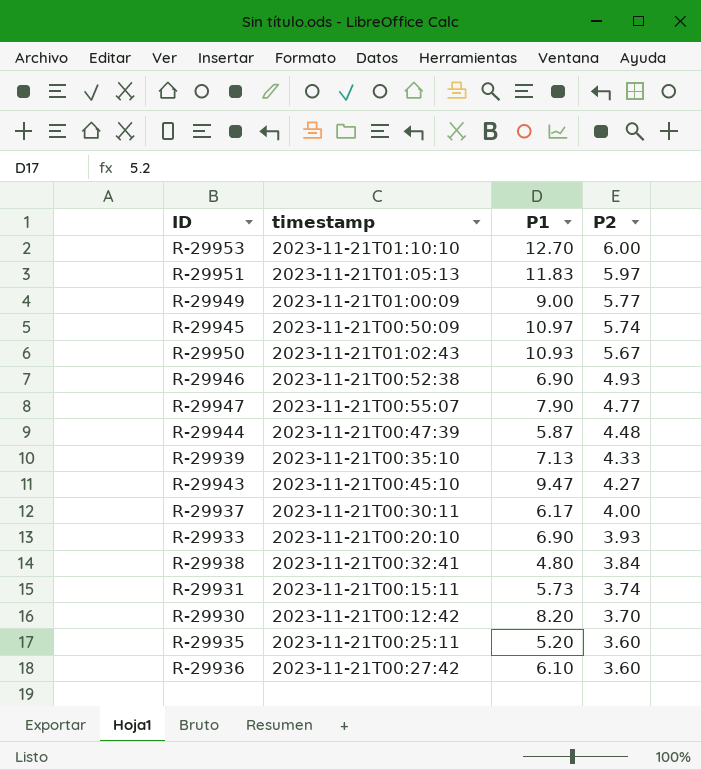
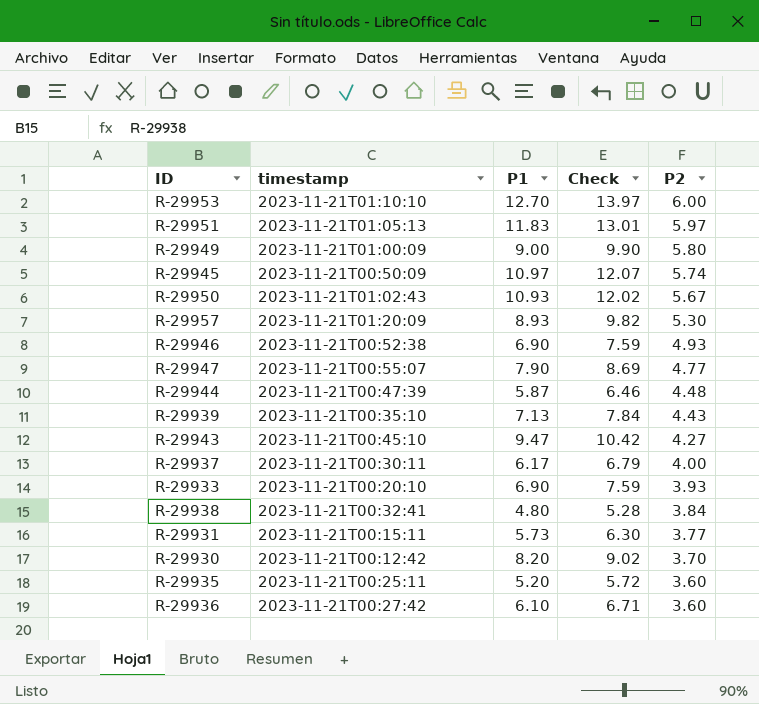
column Check | formula: none -> [P1] * 1.1
R-29949 | P2: 5.77 -> 5.80
row R-29957: none -> 2023-11-21T01:20:09 | 8.93 | 9.82 | 5.30
R-29939 | P2: 4.33 -> 4.43
R-29931 | P2: 3.74 -> 3.77

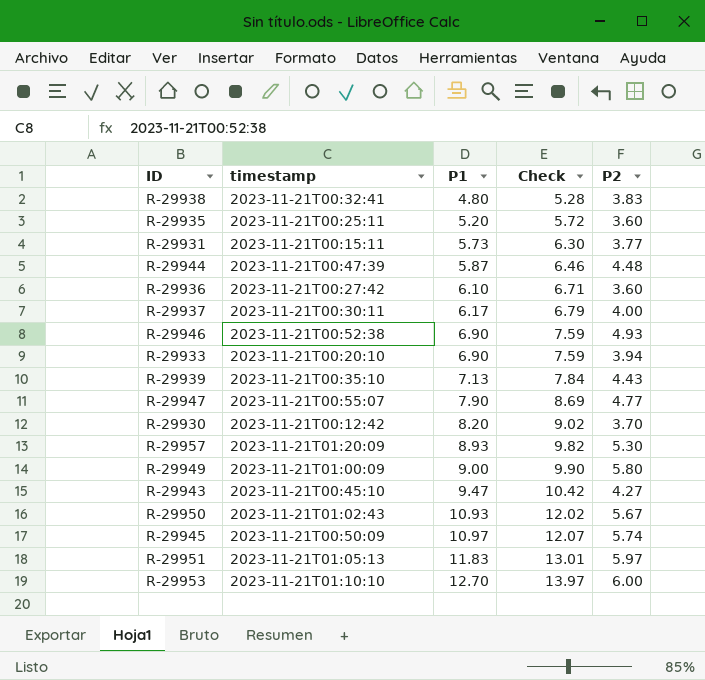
row order: P2 descending -> P1 ascending
R-29938 | P2: 3.84 -> 3.83
R-29933 | P2: 3.93 -> 3.94

